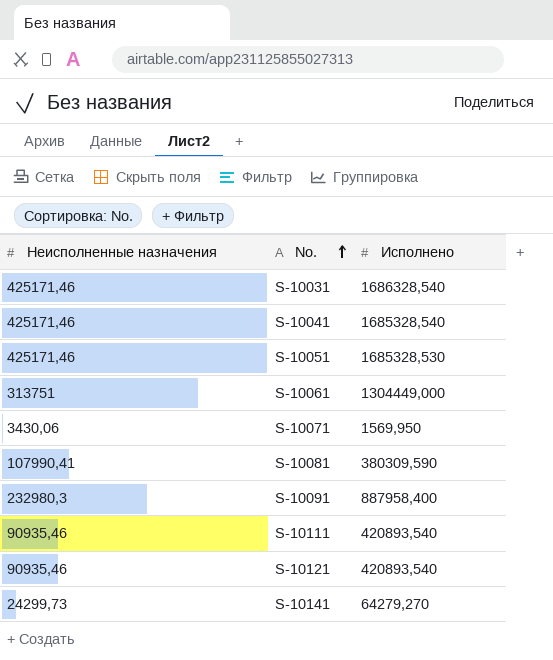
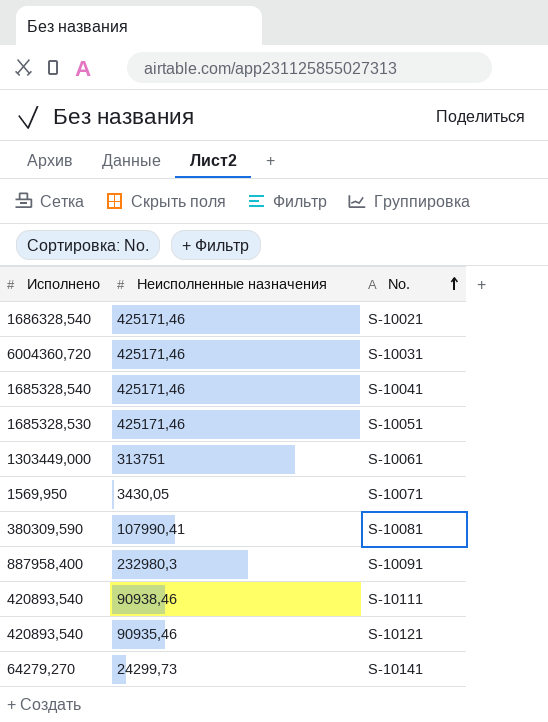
column Исполнено | position: 3 -> 1
row S-10021: none -> 1686328,540 | 425171,46
S-10031 | Исполнено: 1686328,540 -> 6004360,720
S-10061 | Исполнено: 1304449,000 -> 1303449,000
S-10071 | Неисполненные назначения: 3430,06 -> 3430,05
S-10111 | Неисполненные назначения: 90935,46 -> 90938,46

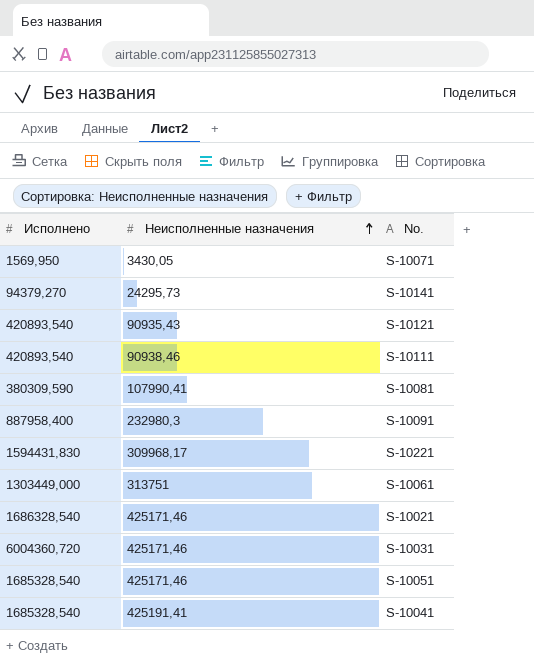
row order: No. ascending -> Неисполненные назначения ascending
S-10141 | Исполнено: 64279,270 -> 94379,270
S-10141 | Неисполненные назначения: 24299,73 -> 24295,73
S-10121 | Неисполненные назначения: 90935,46 -> 90935,43
row S-10221: none -> 1594431,830 | 309968,17
S-10051 | Исполнено: 1685328,530 -> 1685328,540
S-10041 | Неисполненные назначения: 425171,46 -> 425191,41

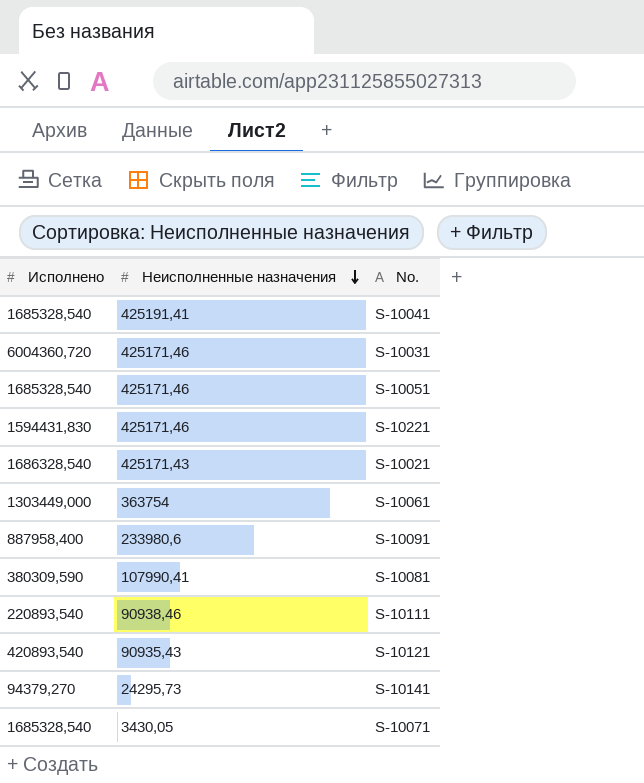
row order: Неисполненные назначения ascending -> Неисполненные назначения descending
S-10221 | Неисполненные назначения: 309968,17 -> 425171,46
S-10021 | Неисполненные назначения: 425171,46 -> 425171,43
S-10061 | Неисполненные назначения: 313751 -> 363754
S-10091 | Неисполненные назначения: 232980,3 -> 233980,6
S-10111 | Исполнено: 420893,540 -> 220893,540
S-10071 | Исполнено: 1569,950 -> 1685328,540

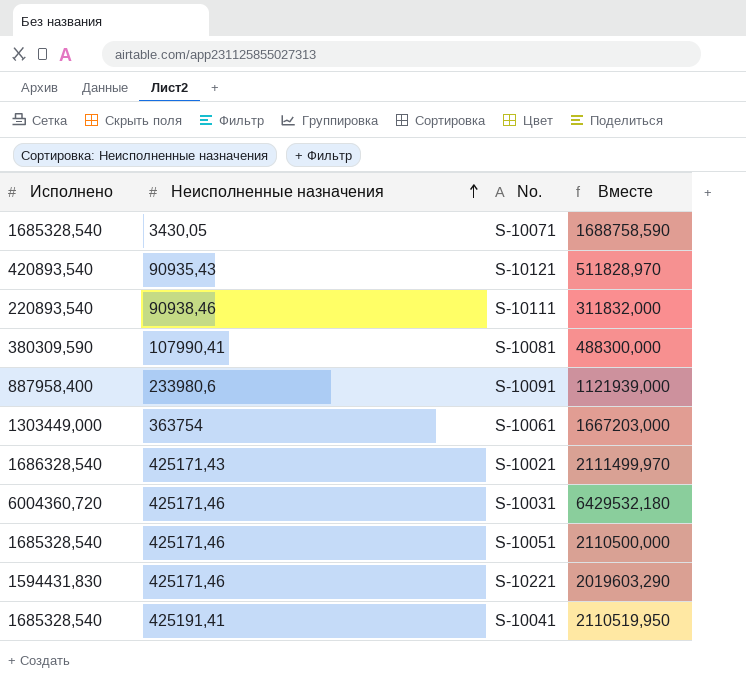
row order: Неисполненные назначения descending -> Неисполненные назначения ascending
column Вместе | formula: none -> [Исполнено] + [Неисполненные назначения]
row S-10141: 94379,270 | 24295,73 -> none

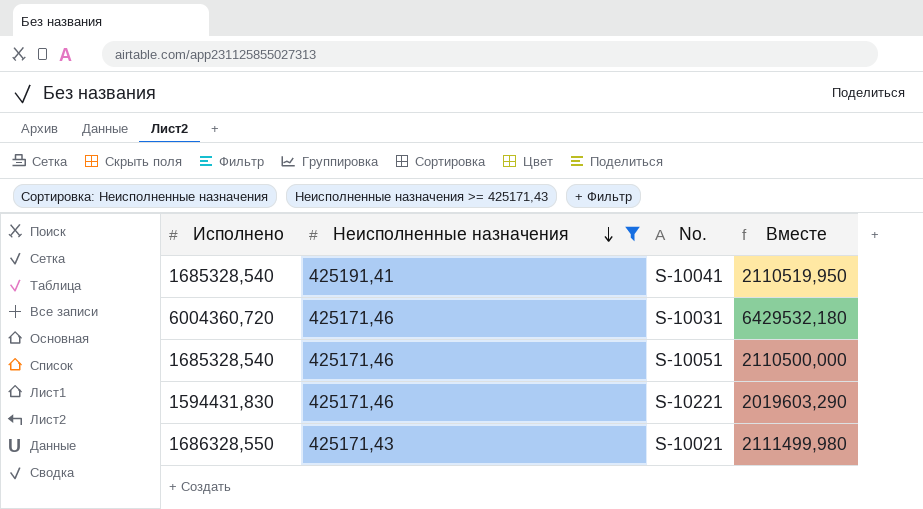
filter: none -> Неисполненные назначения >= 425171,43
row order: Неисполненные назначения ascending -> Неисполненные назначения descending
S-10021 | Исполнено: 1686328,540 -> 1686328,550
S-10021 | Вместе: 2111499,970 -> 2111499,980

